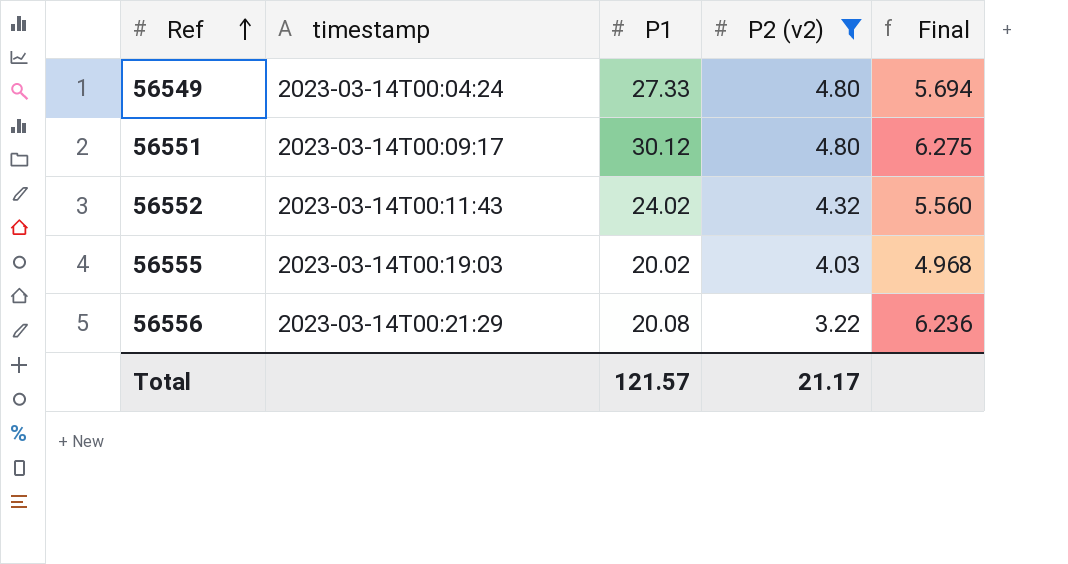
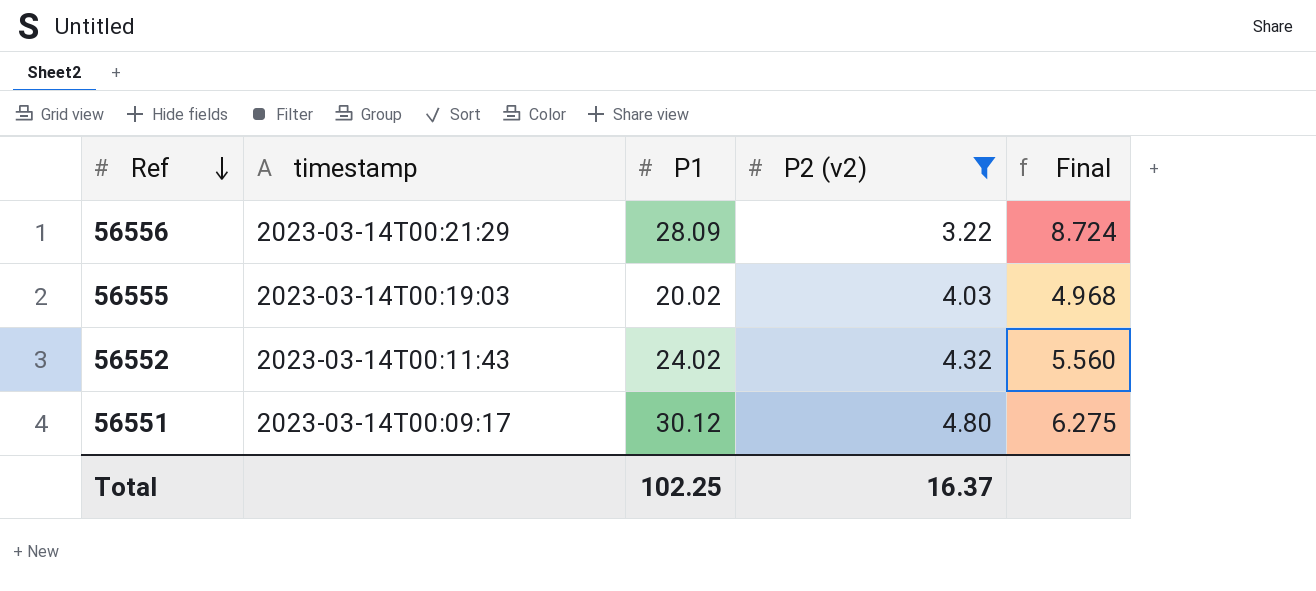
row order: Ref ascending -> Ref descending
row 56549: 2023-03-14T00:04:24 | 27.33 | 4.80 | 5.694 -> none
56556 | P1: 20.08 -> 28.09
56556 | Final: 6.236 -> 8.724
Total | P1: 121.57 -> 102.25
Total | P2 (v2): 21.17 -> 16.37

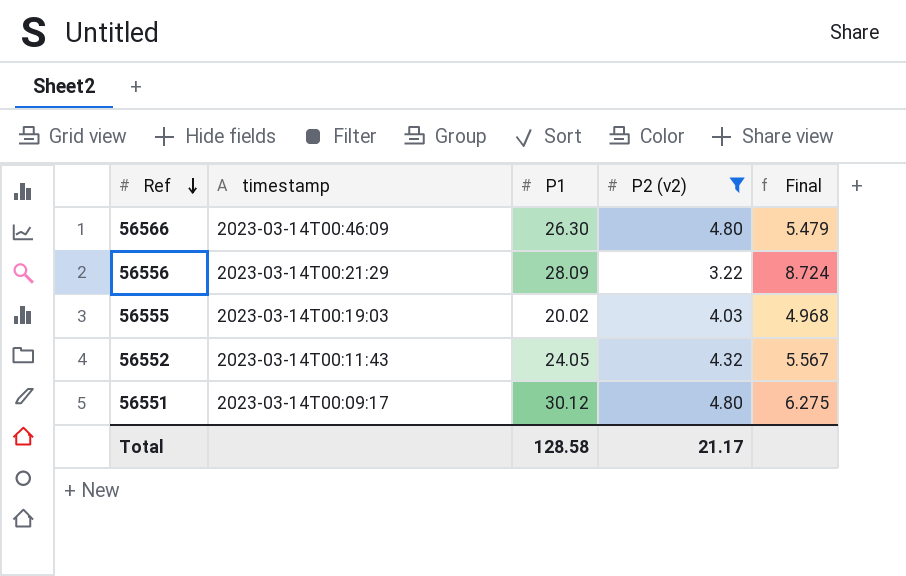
row 56566: none -> 2023-03-14T00:46:09 | 26.30 | 4.80 | 5.479
56552 | P1: 24.02 -> 24.05
56552 | Final: 5.560 -> 5.567
Total | P1: 102.25 -> 128.58
Total | P2 (v2): 16.37 -> 21.17

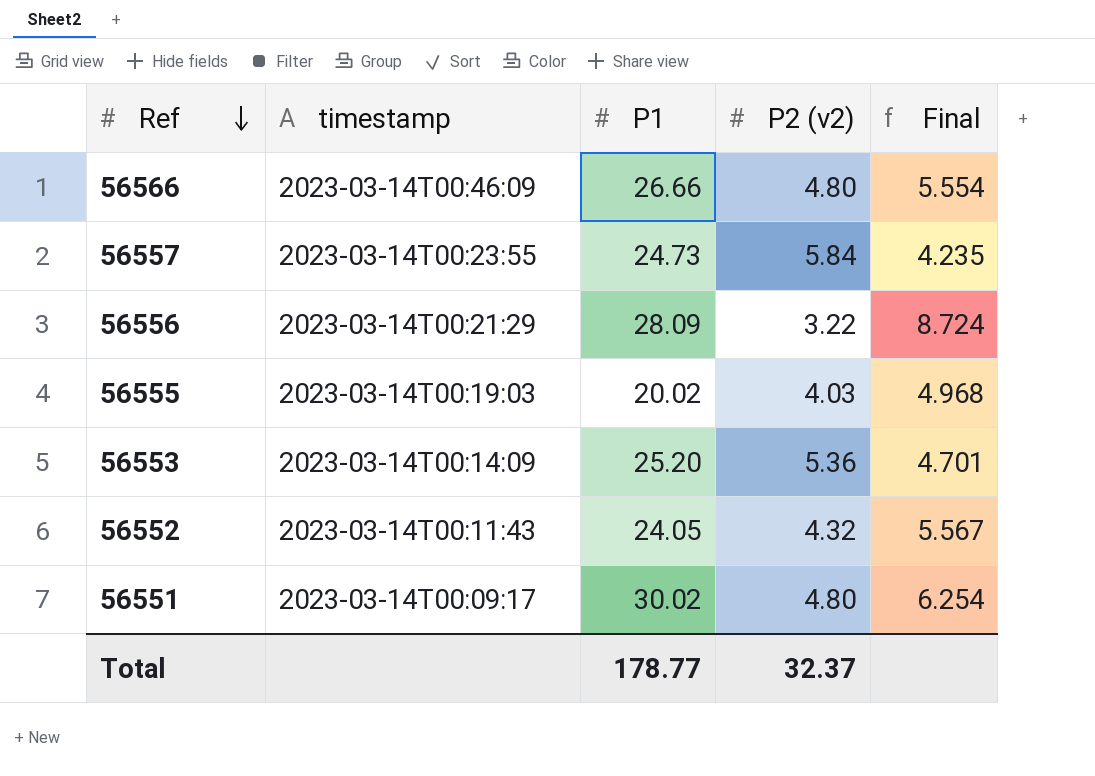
filter: P2 (v2) <= 4.80 -> none
56566 | P1: 26.30 -> 26.66
56566 | Final: 5.479 -> 5.554
56551 | P1: 30.12 -> 30.02
56551 | Final: 6.275 -> 6.254
Total | P1: 128.58 -> 178.77
Total | P2 (v2): 21.17 -> 32.37

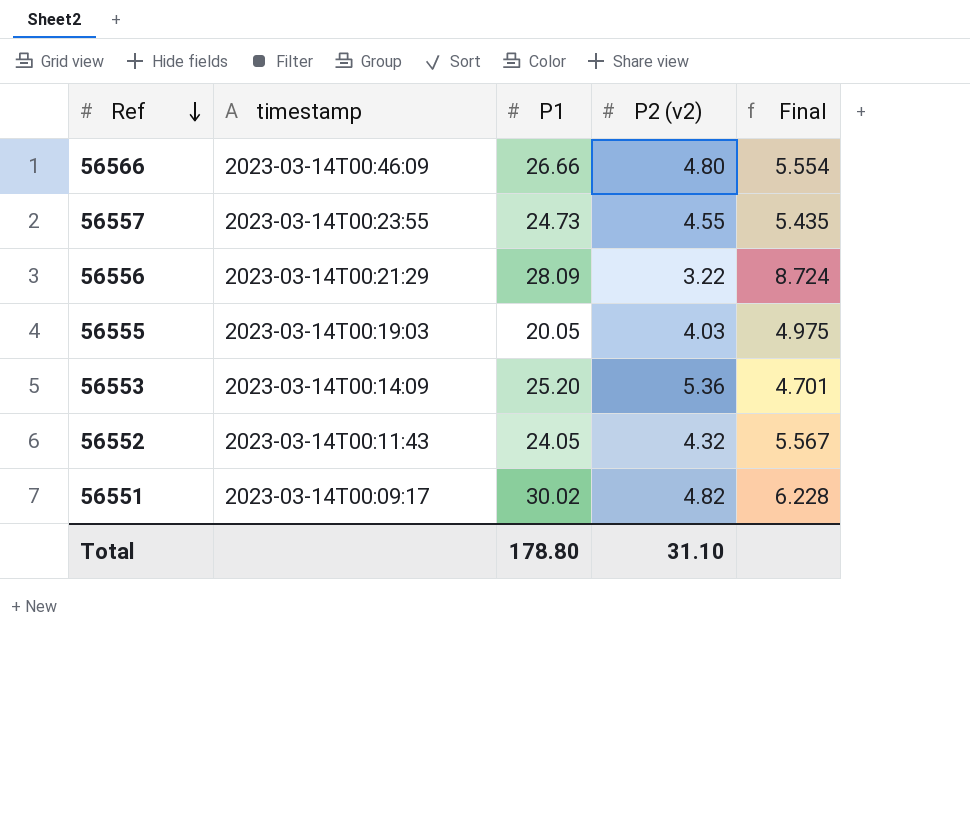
56557 | P2 (v2): 5.84 -> 4.55
56557 | Final: 4.235 -> 5.435
56555 | P1: 20.02 -> 20.05
56555 | Final: 4.968 -> 4.975
56551 | P2 (v2): 4.80 -> 4.82
56551 | Final: 6.254 -> 6.228
Total | P1: 178.77 -> 178.80
Total | P2 (v2): 32.37 -> 31.10

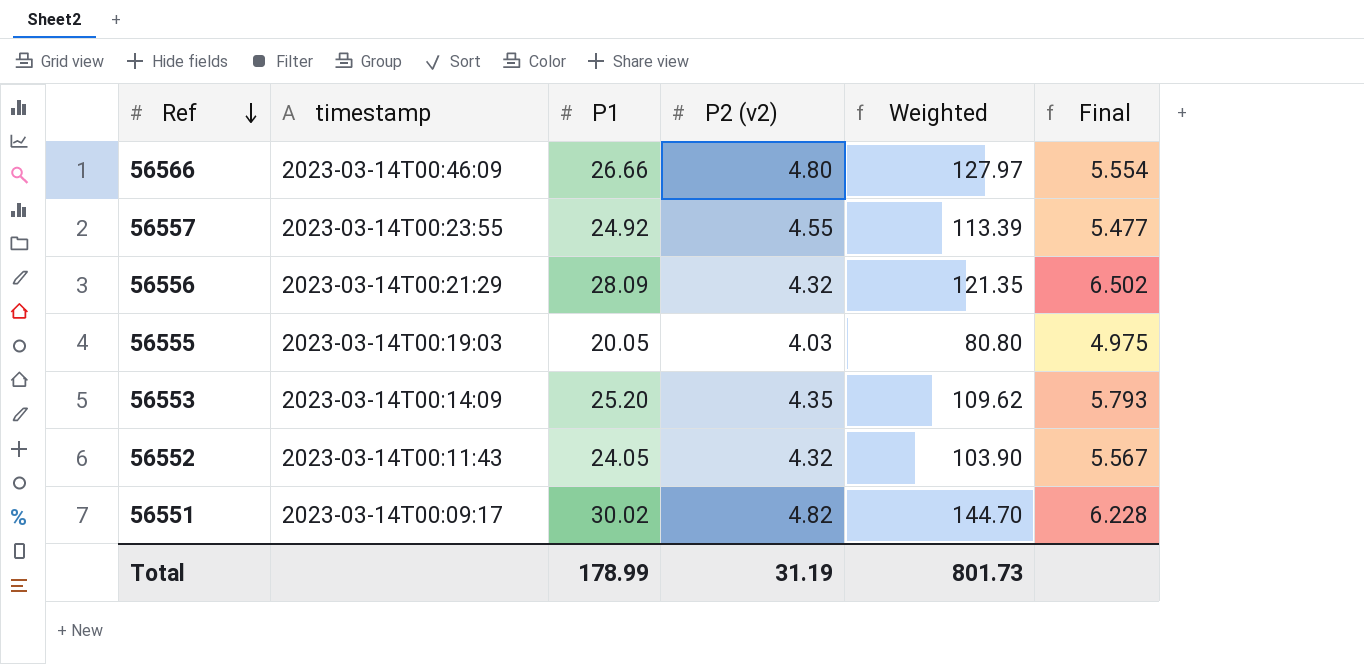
column Weighted | formula: none -> [P1] * [P2 (v2)]
56557 | P1: 24.73 -> 24.92
56557 | Final: 5.435 -> 5.477
56556 | P2 (v2): 3.22 -> 4.32
56556 | Final: 8.724 -> 6.502
56553 | P2 (v2): 5.36 -> 4.35
56553 | Final: 4.701 -> 5.793
Total | P1: 178.80 -> 178.99
Total | P2 (v2): 31.10 -> 31.19

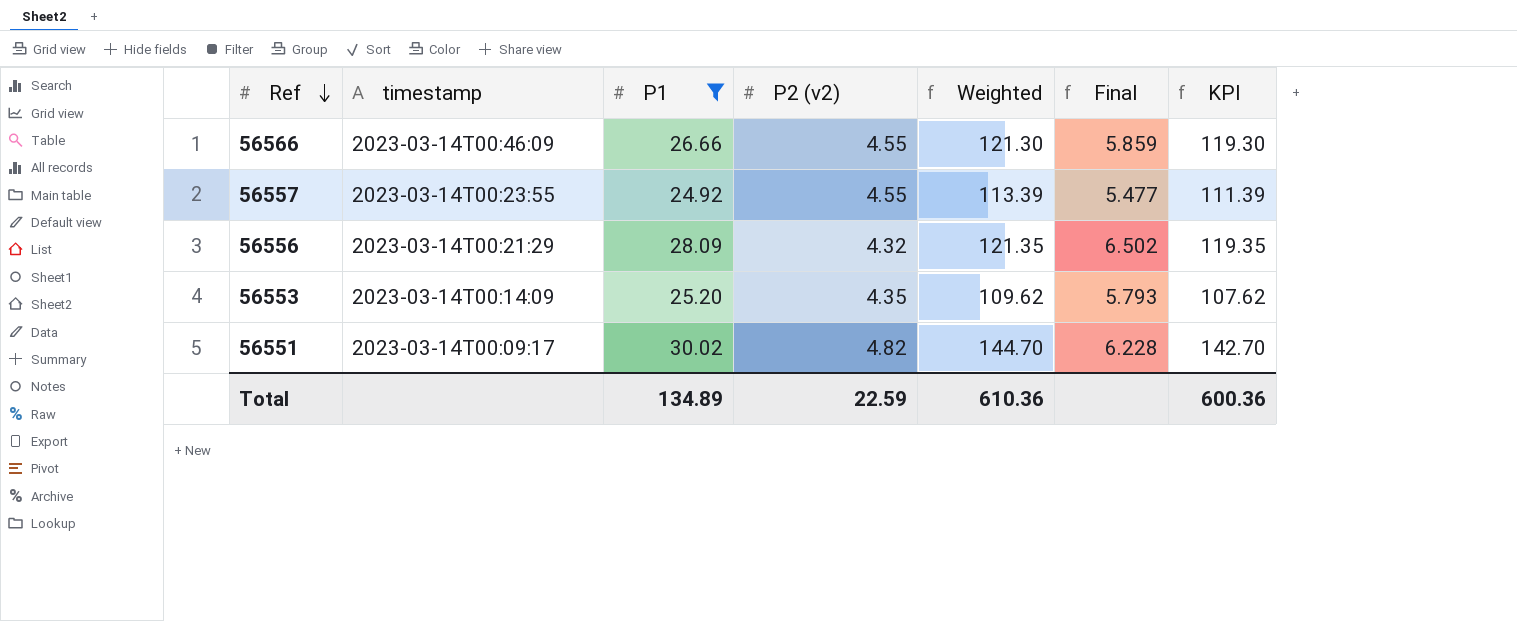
filter: none -> P1 >= 24.92
column KPI | formula: none -> [Weighted] - 2
56566 | P2 (v2): 4.80 -> 4.55
56566 | Weighted: 127.97 -> 121.30
56566 | Final: 5.554 -> 5.859
Total | P1: 178.99 -> 134.89
Total | P2 (v2): 31.19 -> 22.59
Total | Weighted: 801.73 -> 610.36

